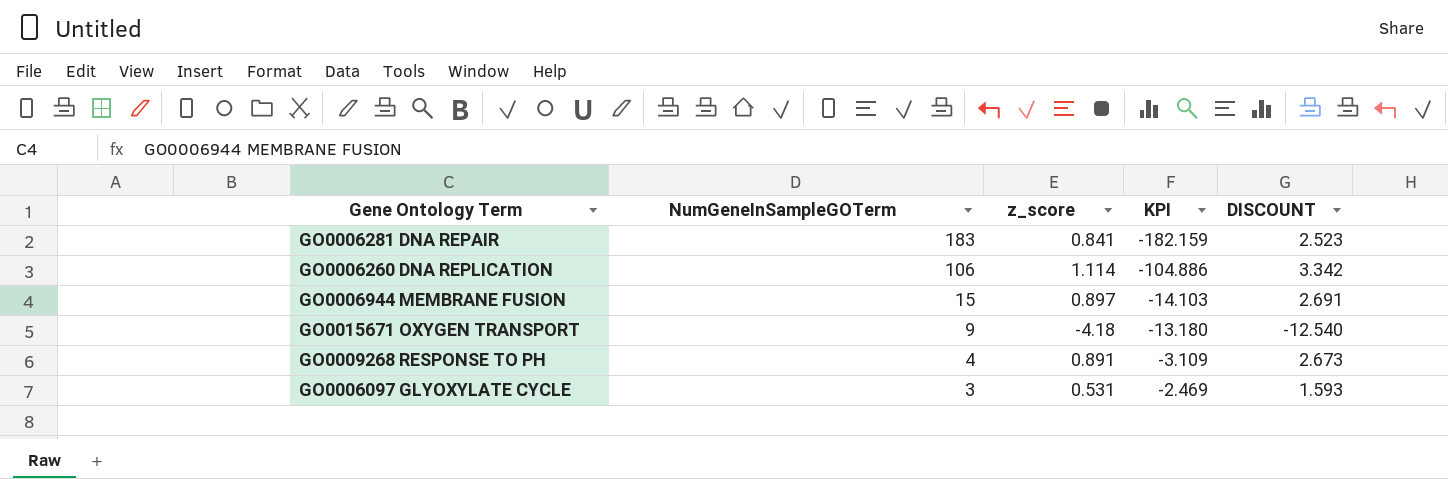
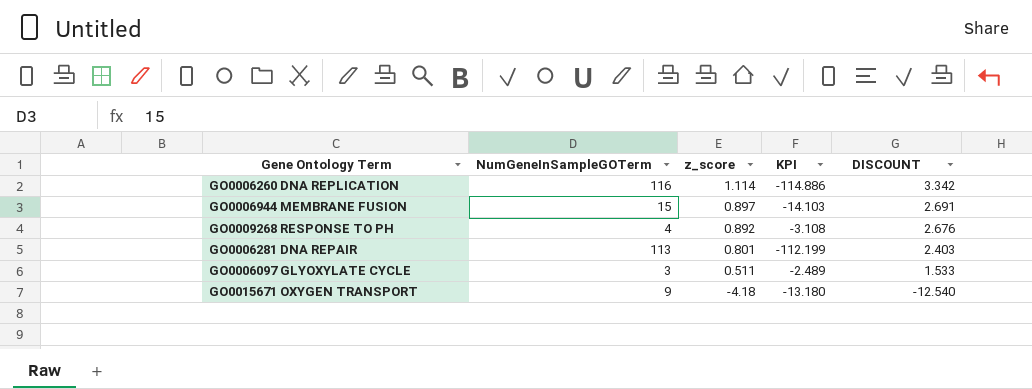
row order: NumGeneInSampleGOTerm descending -> z_score descending
GO0006260 DNA REPLICATION | NumGeneInSampleGOTerm: 106 -> 116
GO0006260 DNA REPLICATION | KPI: -104.886 -> -114.886
GO0009268 RESPONSE TO PH | z_score: 0.891 -> 0.892
GO0009268 RESPONSE TO PH | KPI: -3.109 -> -3.108
GO0009268 RESPONSE TO PH | DISCOUNT: 2.673 -> 2.676
GO0006281 DNA REPAIR | NumGeneInSampleGOTerm: 183 -> 113
GO0006281 DNA REPAIR | z_score: 0.841 -> 0.801
GO0006281 DNA REPAIR | KPI: -182.159 -> -112.199
GO0006281 DNA REPAIR | DISCOUNT: 2.523 -> 2.403
GO0006097 GLYOXYLATE CYCLE | z_score: 0.531 -> 0.511
GO0006097 GLYOXYLATE CYCLE | KPI: -2.469 -> -2.489
GO0006097 GLYOXYLATE CYCLE | DISCOUNT: 1.593 -> 1.533

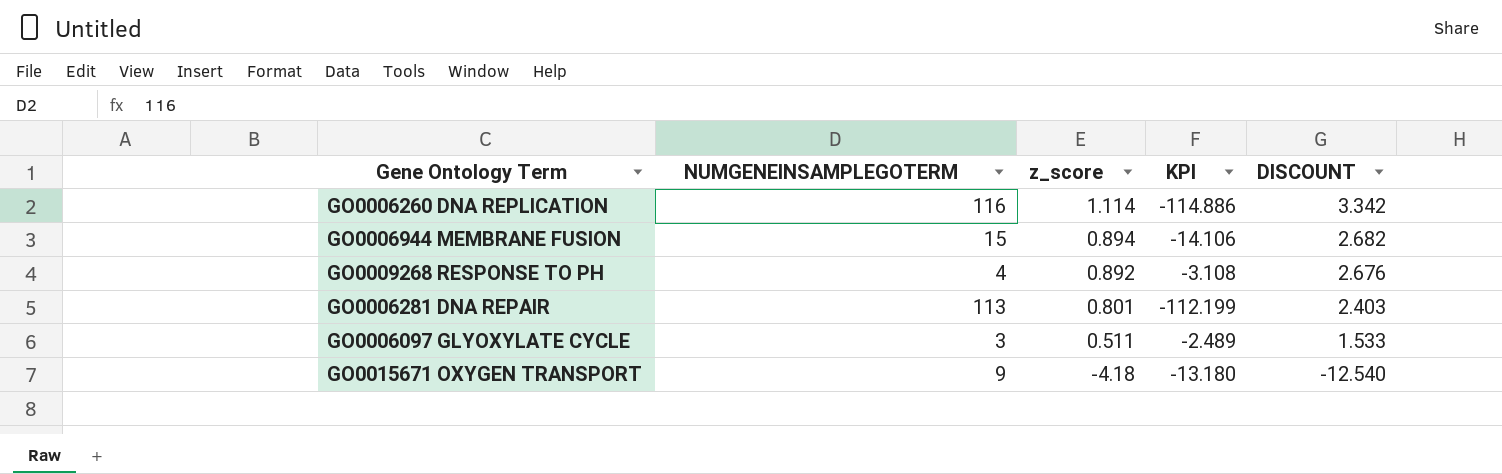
column name: NumGeneInSampleGOTerm -> NUMGENEINSAMPLEGOTERM
GO0006944 MEMBRANE FUSION | z_score: 0.897 -> 0.894
GO0006944 MEMBRANE FUSION | KPI: -14.103 -> -14.106
GO0006944 MEMBRANE FUSION | DISCOUNT: 2.691 -> 2.682

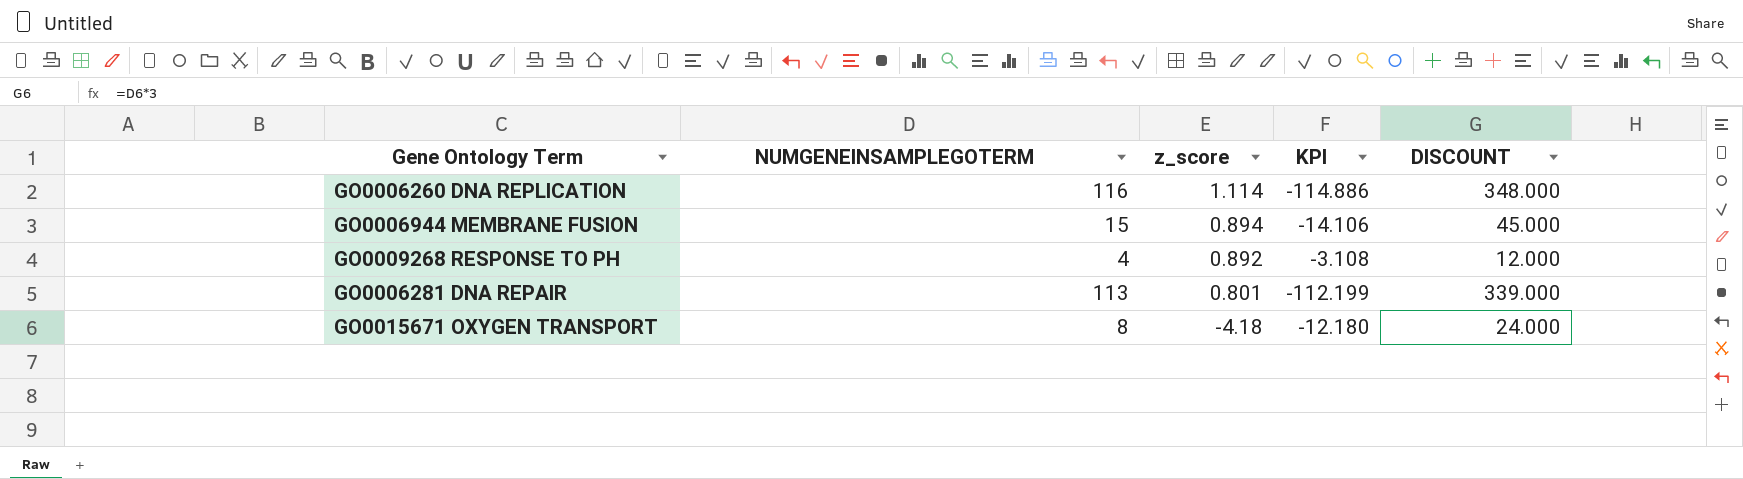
column DISCOUNT | formula: [z_score] * 3 -> [NUMGENEINSAMPLEGOTERM] * 3
row GO0006097 GLYOXYLATE CYCLE: 3 | 0.511 | -2.489 | 1.533 -> none
GO0015671 OXYGEN TRANSPORT | NUMGENEINSAMPLEGOTERM: 9 -> 8
GO0015671 OXYGEN TRANSPORT | KPI: -13.180 -> -12.180

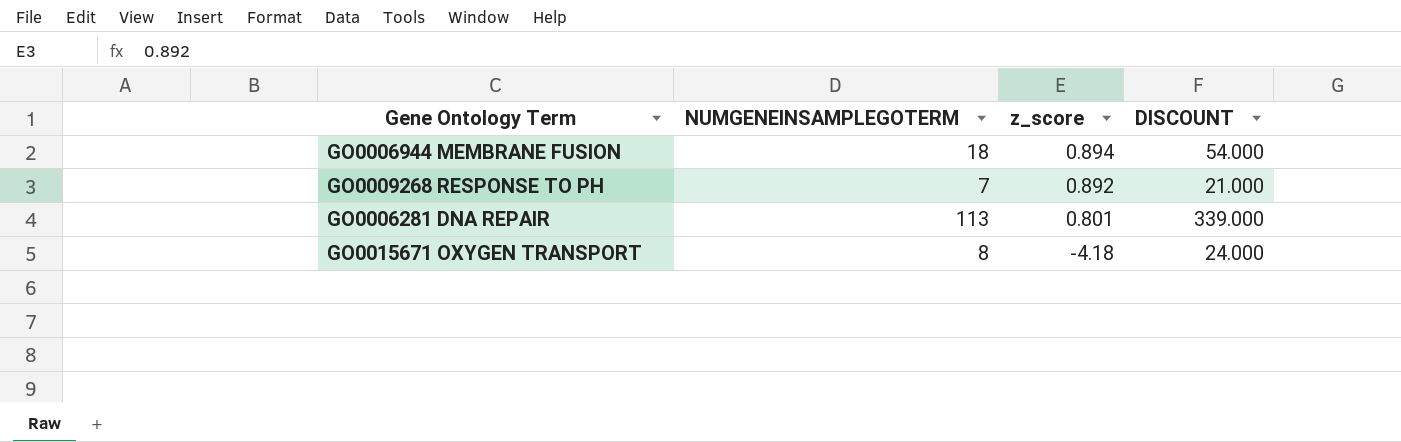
column KPI | formula: [z_score] - [NUMGENEINSAMPLEGOTERM] -> none
row GO0006260 DNA REPLICATION: 116 | 1.114 | -114.886 | 348.000 -> none
GO0006944 MEMBRANE FUSION | NUMGENEINSAMPLEGOTERM: 15 -> 18
GO0006944 MEMBRANE FUSION | DISCOUNT: 45.000 -> 54.000
GO0009268 RESPONSE TO PH | NUMGENEINSAMPLEGOTERM: 4 -> 7
GO0009268 RESPONSE TO PH | DISCOUNT: 12.000 -> 21.000

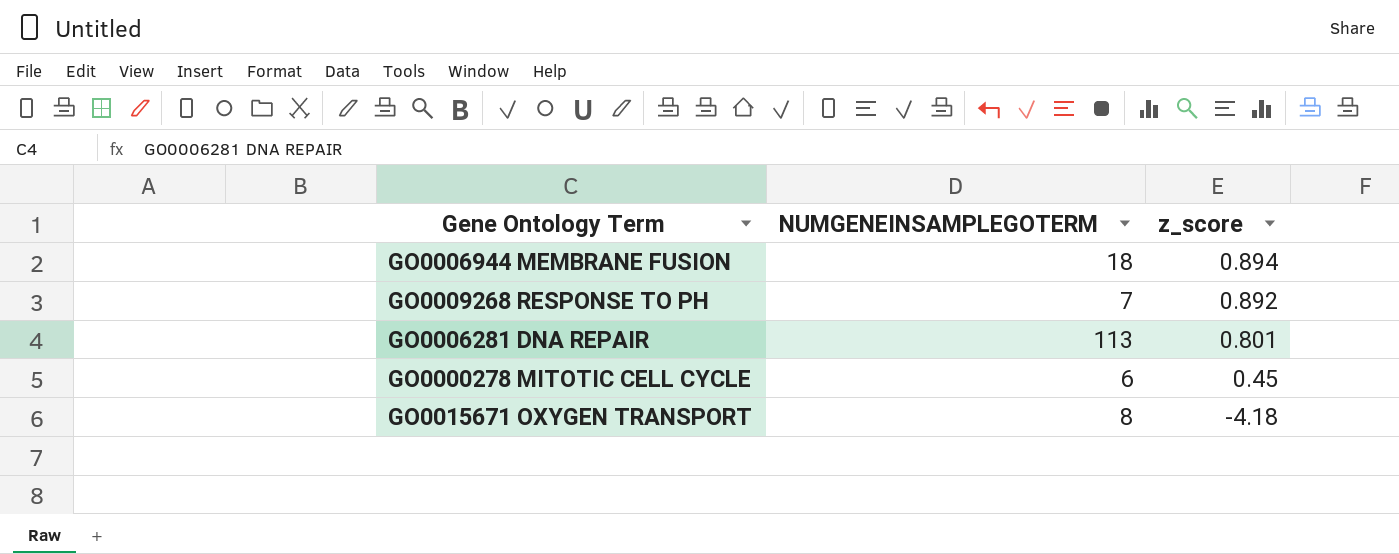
column DISCOUNT | formula: [NUMGENEINSAMPLEGOTERM] * 3 -> none
row GO0000278 MITOTIC CELL CYCLE: none -> 6 | 0.45

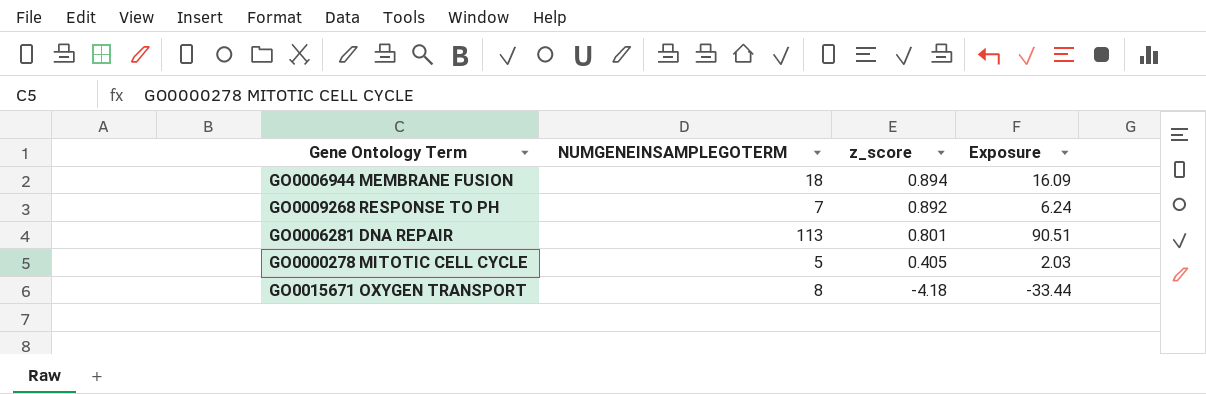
column Exposure | formula: none -> [NUMGENEINSAMPLEGOTERM] * [z_score]
GO0000278 MITOTIC CELL CYCLE | NUMGENEINSAMPLEGOTERM: 6 -> 5
GO0000278 MITOTIC CELL CYCLE | z_score: 0.45 -> 0.405

